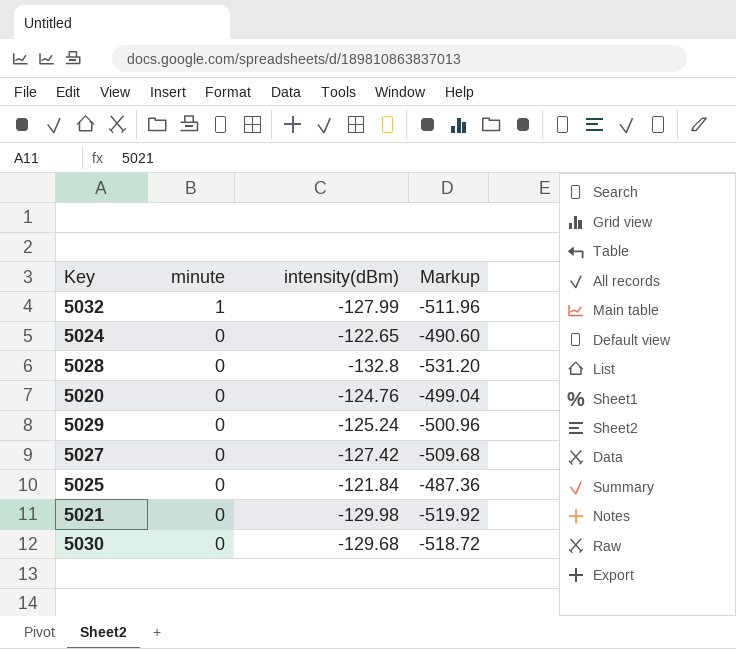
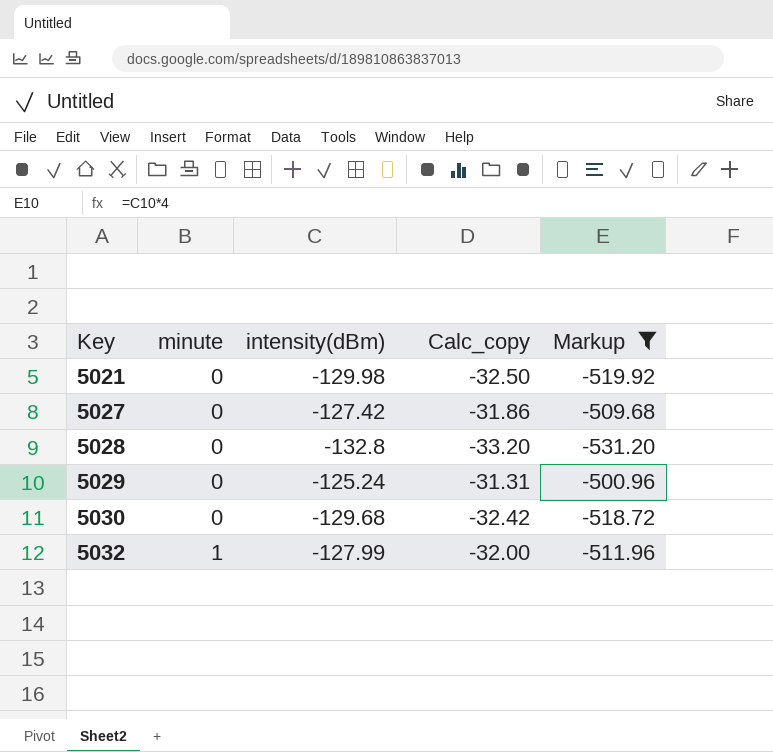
filter: none -> Markup <= -500.96
row order: minute descending -> Key ascending
column Calc_copy | formula: none -> [intensity(dBm)] * 0.25

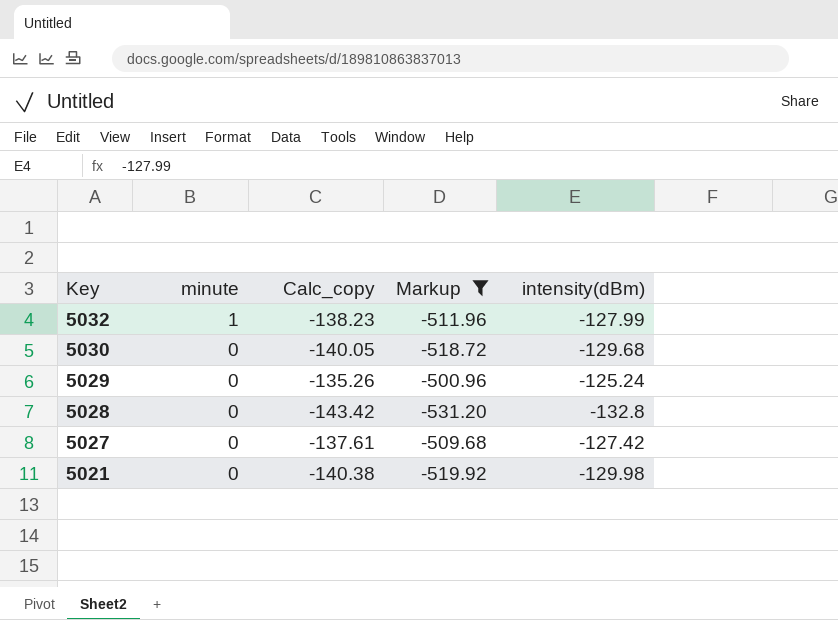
row order: Key ascending -> Key descending
column Calc_copy | formula: [intensity(dBm)] * 0.25 -> [intensity(dBm)] * 1.08
column intensity(dBm) | position: 3 -> 5

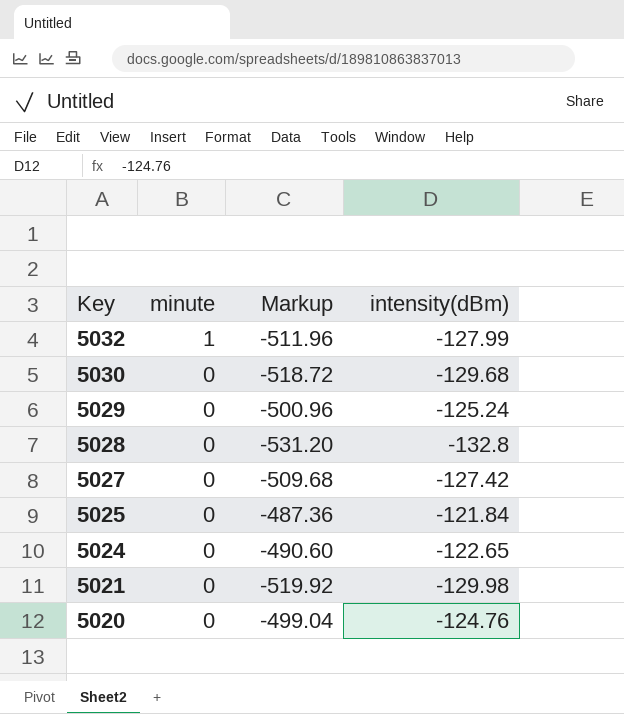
filter: Markup <= -500.96 -> none
column Calc_copy | formula: [intensity(dBm)] * 1.08 -> none

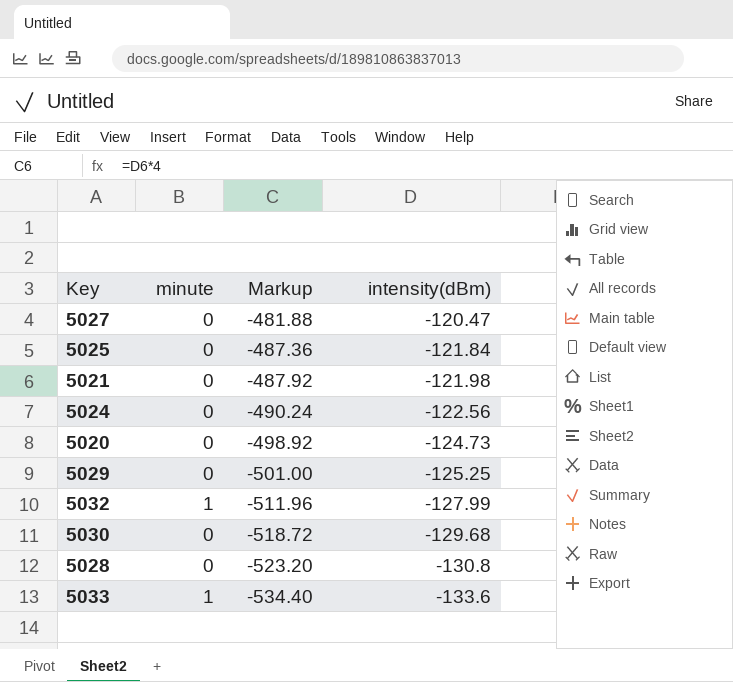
row order: Key descending -> Markup descending
5027 | Markup: -509.68 -> -481.88
5027 | intensity(dBm): -127.42 -> -120.47
5021 | Markup: -519.92 -> -487.92
5021 | intensity(dBm): -129.98 -> -121.98
5024 | Markup: -490.60 -> -490.24
5024 | intensity(dBm): -122.65 -> -122.56
5020 | Markup: -499.04 -> -498.92
5020 | intensity(dBm): -124.76 -> -124.73
5029 | Markup: -500.96 -> -501.00
5029 | intensity(dBm): -125.24 -> -125.25
5028 | Markup: -531.20 -> -523.20
5028 | intensity(dBm): -132.8 -> -130.8
row 5033: none -> 1 | -534.40 | -133.6

